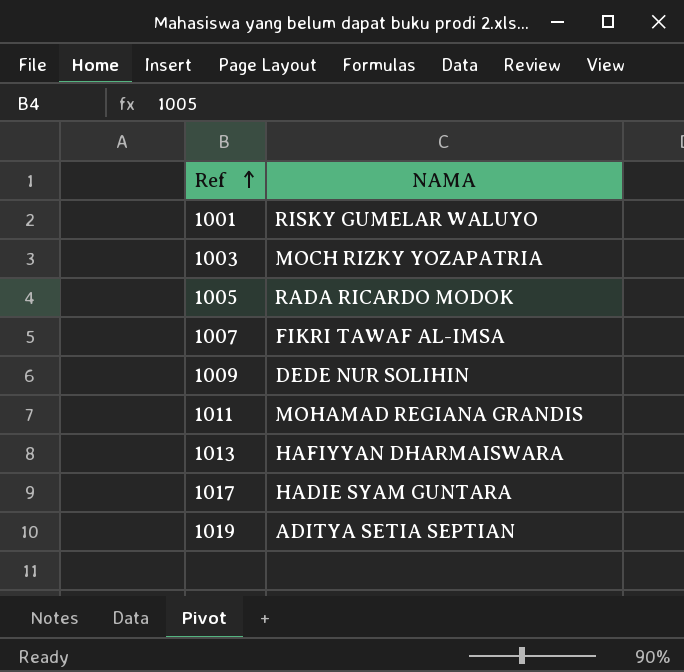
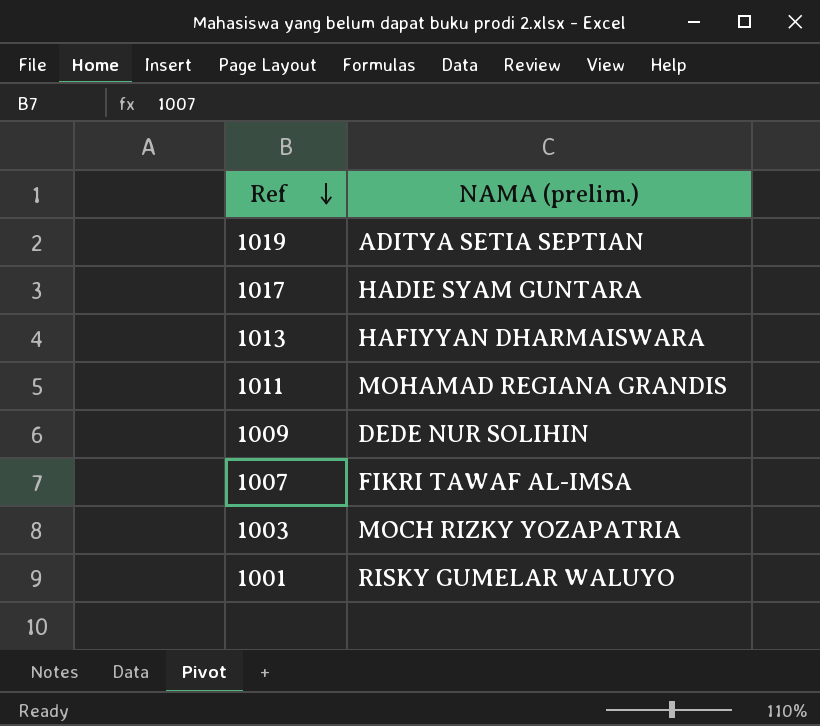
row order: Ref ascending -> Ref descending
column name: NAMA -> NAMA (prelim.)
row 1005: RADA RICARDO MODOK -> none

